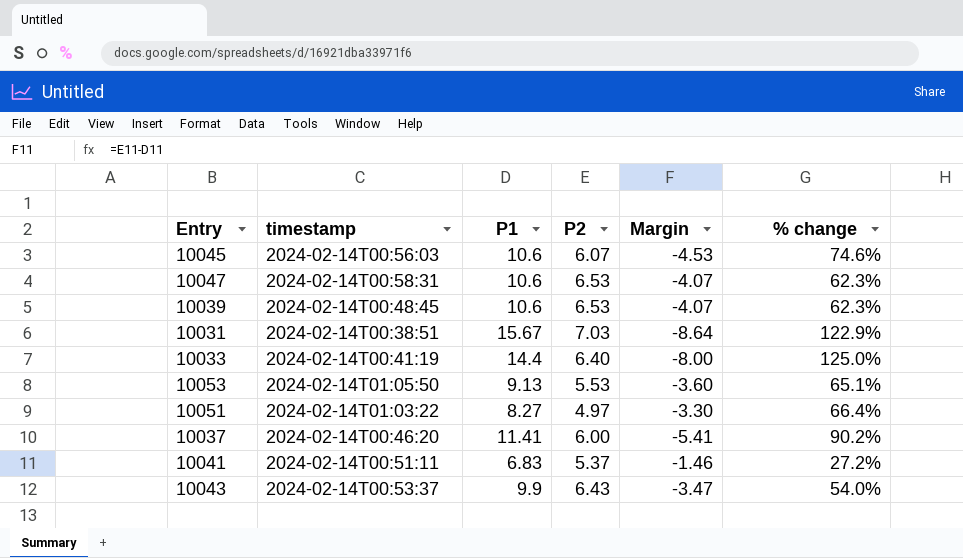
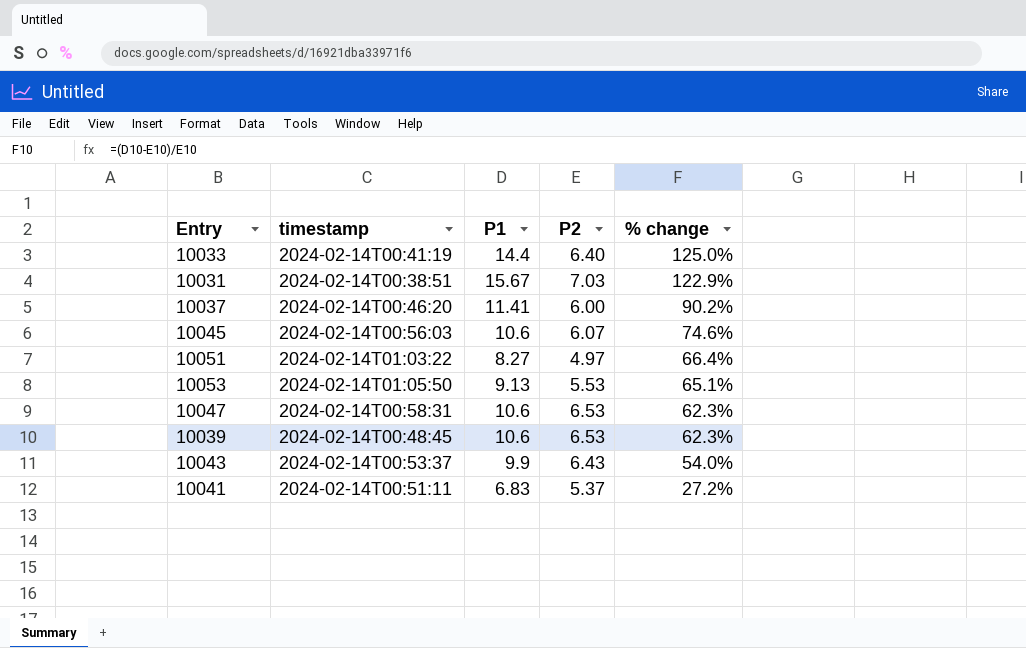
row order: none -> % change descending
column Margin | formula: [P2] - [P1] -> none

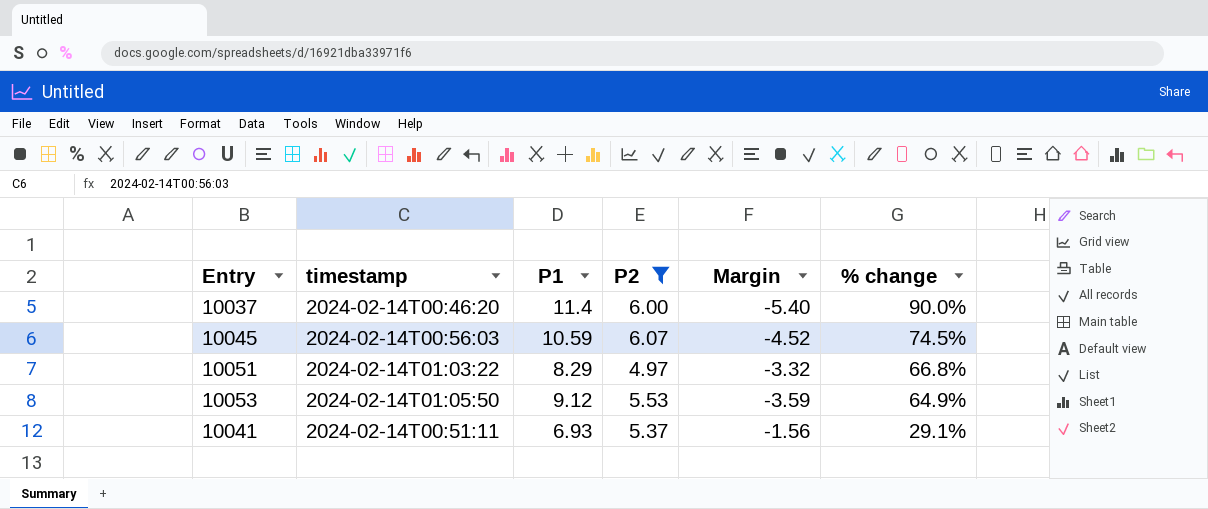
filter: none -> P2 <= 6.07
column Margin | formula: none -> [P2] - [P1]
10037 | P1: 11.41 -> 11.4
10037 | % change: 90.2% -> 90.0%
10045 | P1: 10.6 -> 10.59
10045 | % change: 74.6% -> 74.5%
10051 | P1: 8.27 -> 8.29
10051 | % change: 66.4% -> 66.8%
10053 | P1: 9.13 -> 9.12
10053 | % change: 65.1% -> 64.9%
10041 | P1: 6.83 -> 6.93
10041 | % change: 27.2% -> 29.1%

